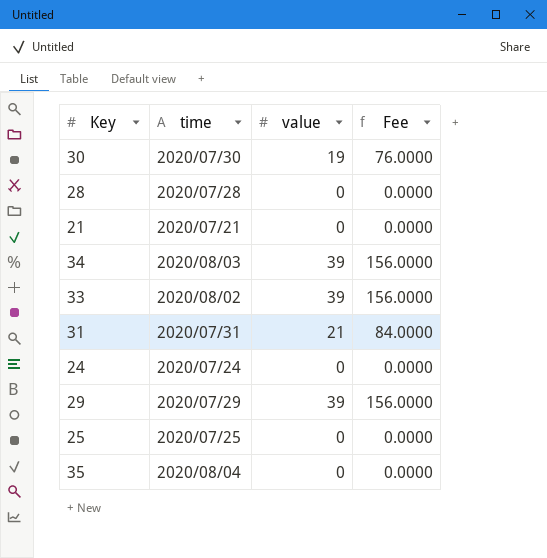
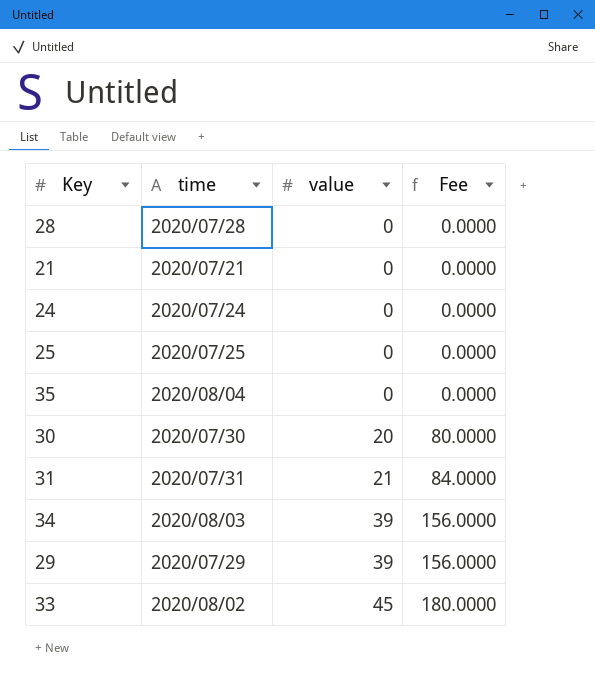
row order: none -> value ascending
30 | value: 19 -> 20
30 | Fee: 76.0000 -> 80.0000
33 | value: 39 -> 45
33 | Fee: 156.0000 -> 180.0000

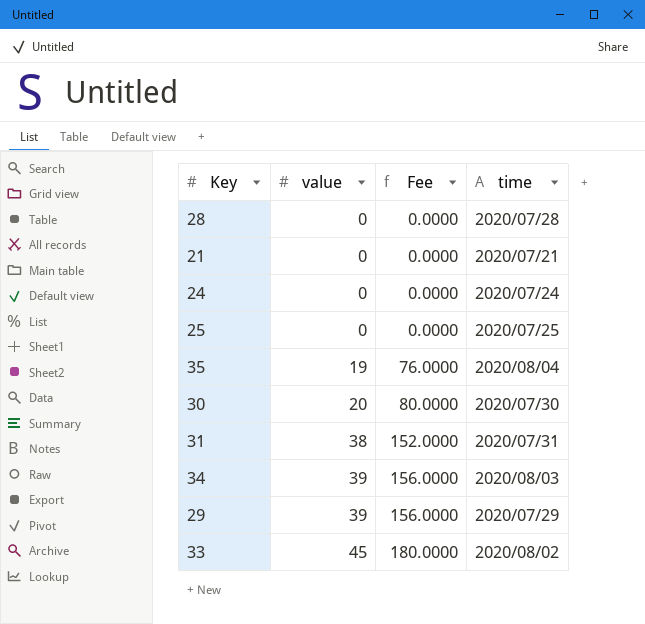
column time | position: 2 -> 4
35 | value: 0 -> 19
35 | Fee: 0.0000 -> 76.0000
31 | value: 21 -> 38
31 | Fee: 84.0000 -> 152.0000

